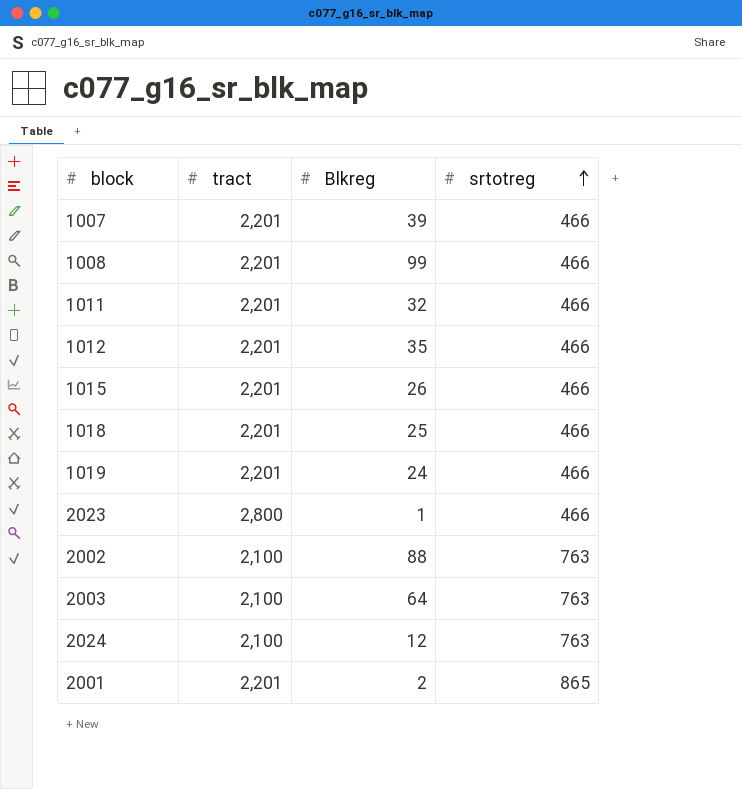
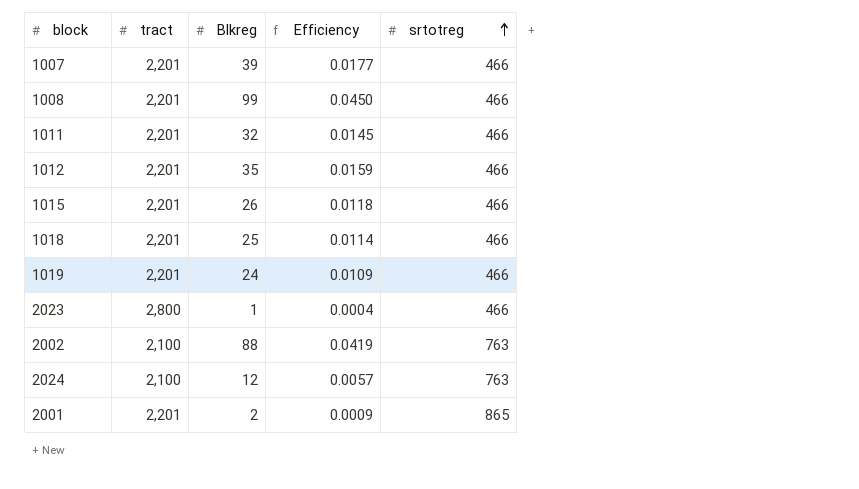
column Efficiency | formula: none -> [Blkreg] / [tract]
row 2003: 2,100 | 64 | 763 -> none

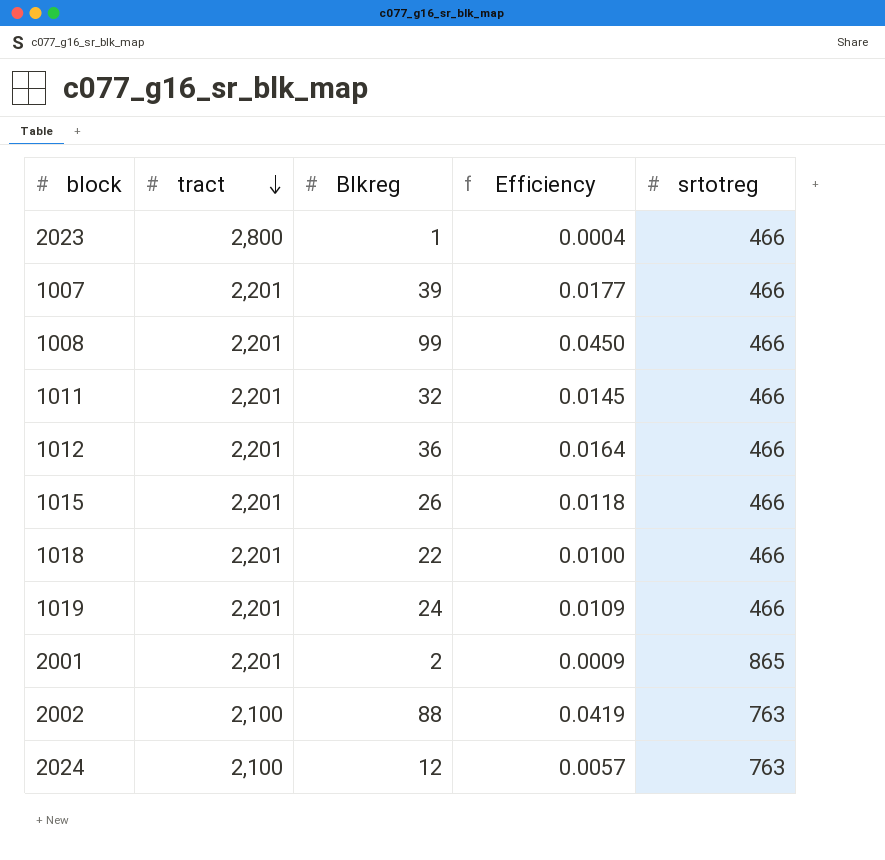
row order: srtotreg ascending -> tract descending
1012 | Blkreg: 35 -> 36
1012 | Efficiency: 0.0159 -> 0.0164
1018 | Blkreg: 25 -> 22
1018 | Efficiency: 0.0114 -> 0.0100

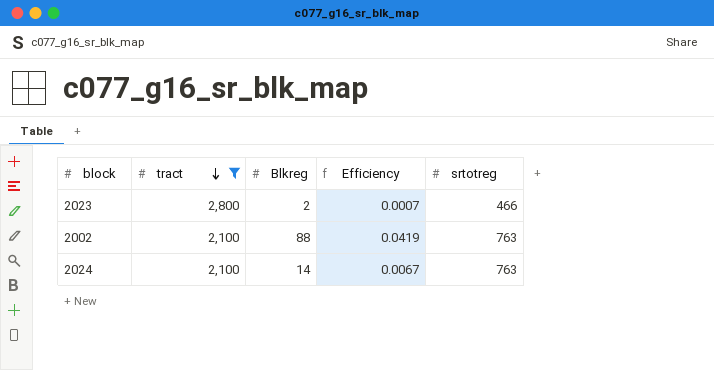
filter: none -> tract != 2,201
2023 | Blkreg: 1 -> 2
2023 | Efficiency: 0.0004 -> 0.0007
2024 | Blkreg: 12 -> 14
2024 | Efficiency: 0.0057 -> 0.0067

